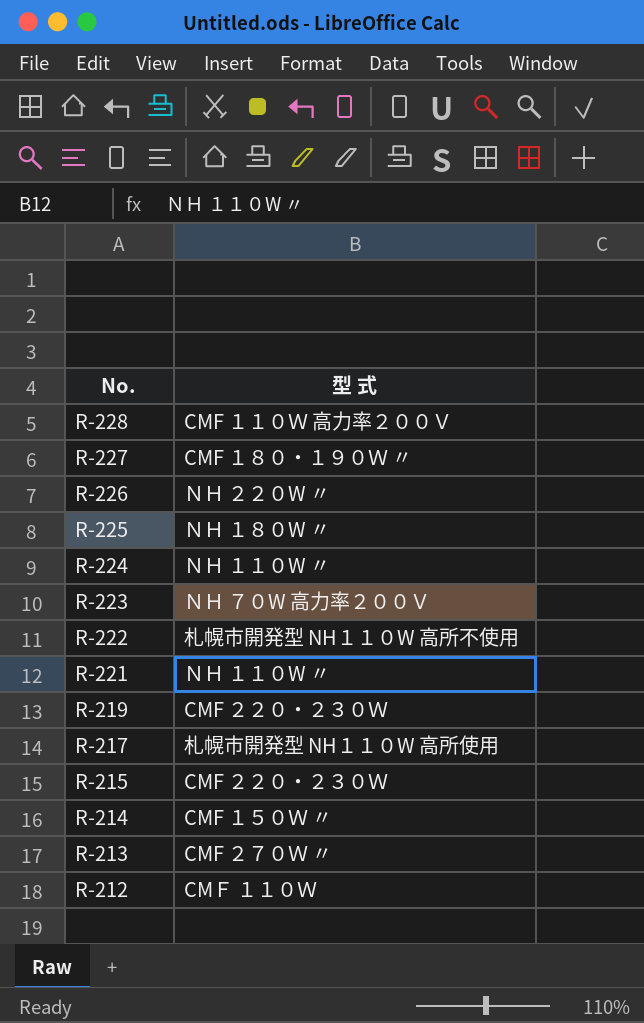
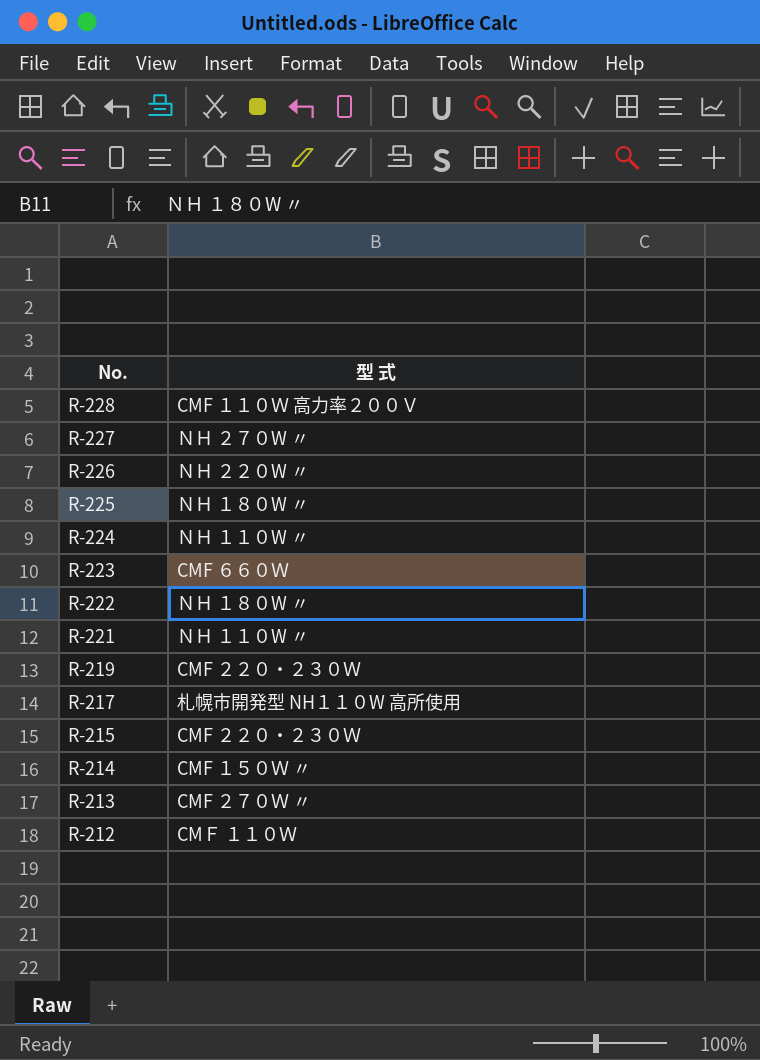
R-227 | 型 式: CMF １８０・１９０Ｗ 〃 -> ＮＨ ２７０W 〃
R-223 | 型 式: ＮＨ ７０W 高力率２００Ｖ -> CMF ６６０Ｗ
R-222 | 型 式: 札幌市開発型 NH１１０W 高所不使用 -> ＮＨ １８０W 〃

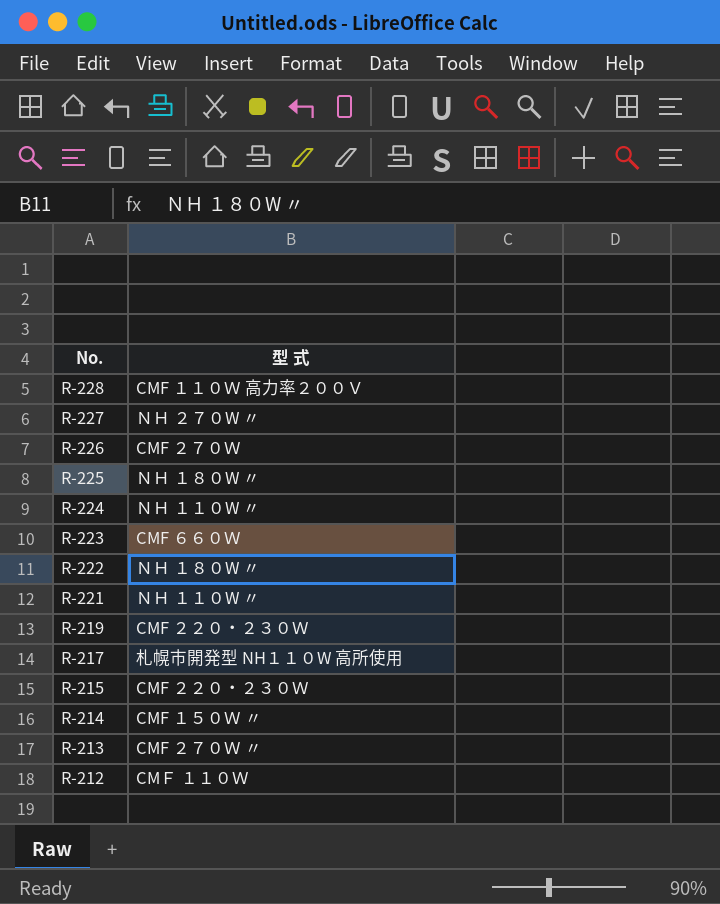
R-226 | 型 式: ＮＨ ２２０W 〃 -> CMF ２７０Ｗ

